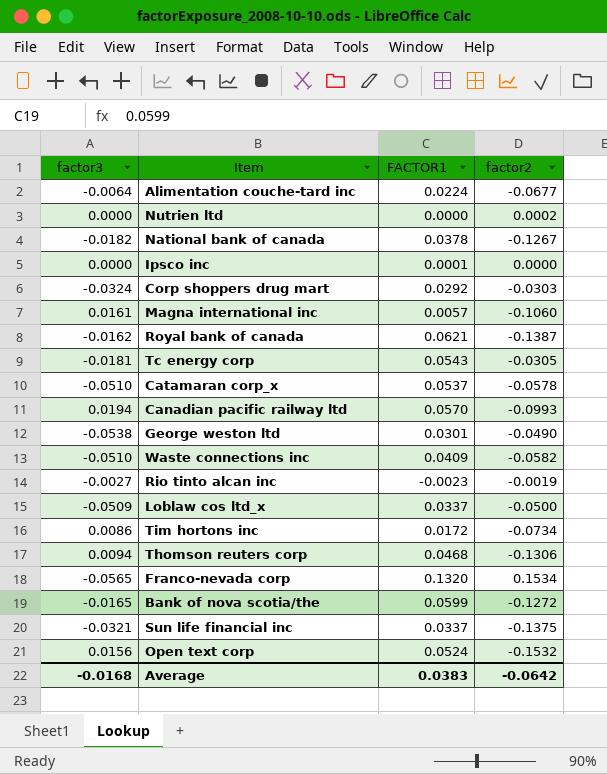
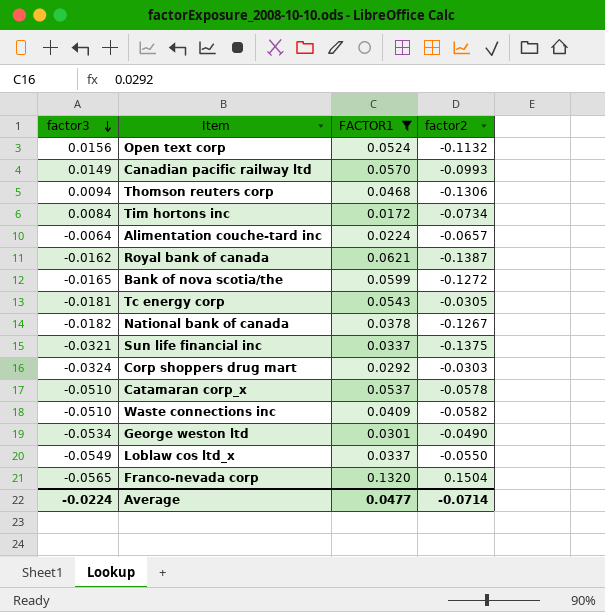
filter: none -> FACTOR1 >= 0.0172
row order: none -> factor3 descending
Open text corp | factor2: -0.1532 -> -0.1132
Canadian pacific railway ltd | factor3: 0.0194 -> 0.0149
Tim hortons inc | factor3: 0.0086 -> 0.0084
Alimentation couche-tard inc | factor2: -0.0677 -> -0.0657
George weston ltd | factor3: -0.0538 -> -0.0534
Loblaw cos ltd_x | factor3: -0.0509 -> -0.0549
Loblaw cos ltd_x | factor2: -0.0500 -> -0.0550
Franco-nevada corp | factor2: 0.1534 -> 0.1504
Average | factor3: -0.0168 -> -0.0224
Average | FACTOR1: 0.0383 -> 0.0477
Average | factor2: -0.0642 -> -0.0714

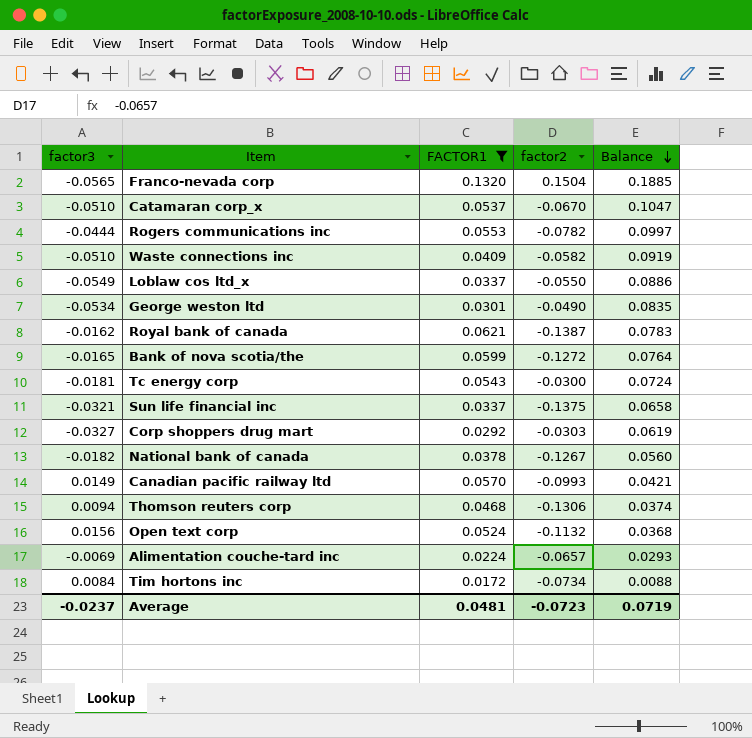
row order: factor3 descending -> Balance descending
column Balance | formula: none -> [FACTOR1] - [factor3]
Catamaran corp_x | factor2: -0.0578 -> -0.0670
row Rogers communications inc: none -> -0.0444 | 0.0553 | -0.0782 | 0.0997
Tc energy corp | factor2: -0.0305 -> -0.0300
Corp shoppers drug mart | factor3: -0.0324 -> -0.0327
Alimentation couche-tard inc | factor3: -0.0064 -> -0.0069
Average | factor3: -0.0224 -> -0.0237
Average | FACTOR1: 0.0477 -> 0.0481
Average | factor2: -0.0714 -> -0.0723

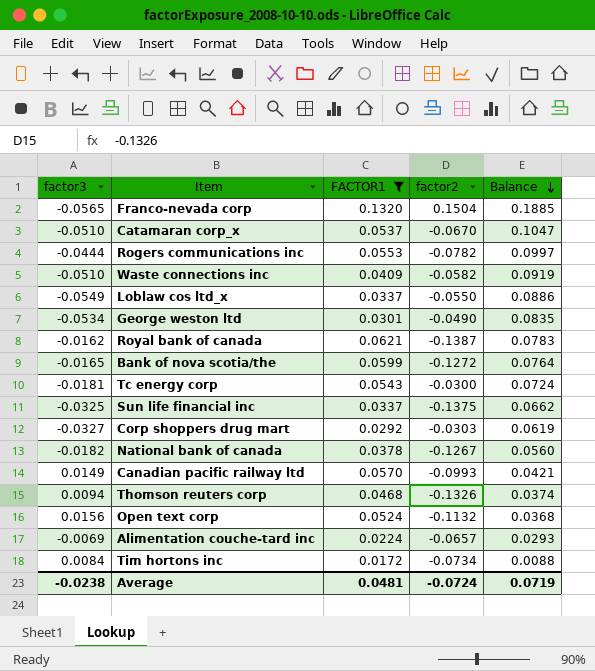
Sun life financial inc | factor3: -0.0321 -> -0.0325
Sun life financial inc | Balance: 0.0658 -> 0.0662
Thomson reuters corp | factor2: -0.1306 -> -0.1326
Average | factor3: -0.0237 -> -0.0238
Average | factor2: -0.0723 -> -0.0724

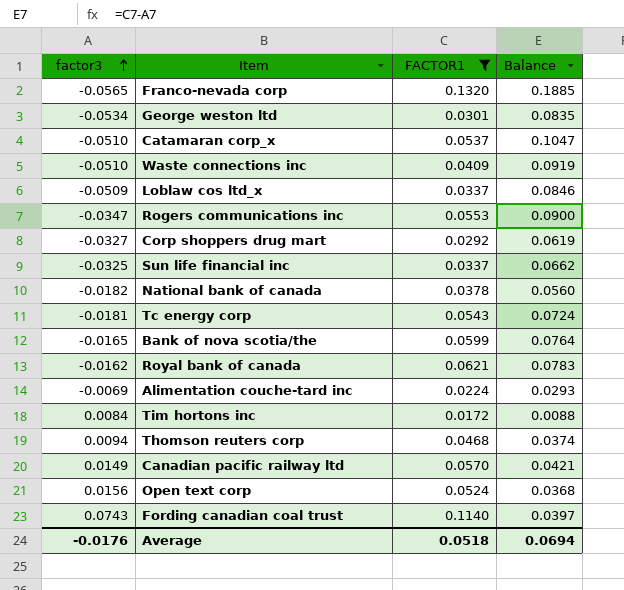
row order: Balance descending -> factor3 ascending
column factor2 | position: 4 -> none
Loblaw cos ltd_x | factor3: -0.0549 -> -0.0509
Loblaw cos ltd_x | Balance: 0.0886 -> 0.0846
Rogers communications inc | factor3: -0.0444 -> -0.0347
Rogers communications inc | Balance: 0.0997 -> 0.0900
row Fording canadian coal trust: none -> 0.0743 | 0.1140 | 0.0397
Average | factor3: -0.0238 -> -0.0176
Average | FACTOR1: 0.0481 -> 0.0518
Average | Balance: 0.0719 -> 0.0694

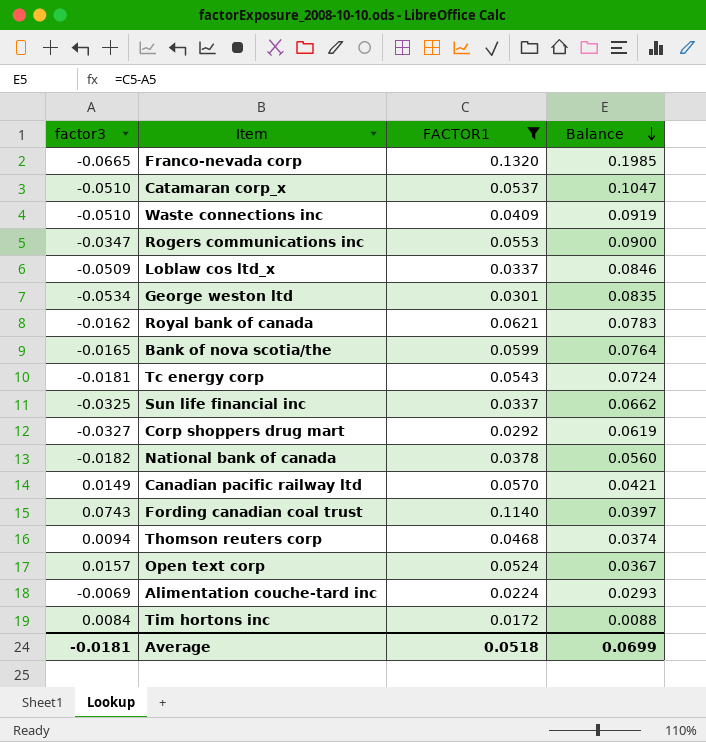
row order: factor3 ascending -> Balance descending
Franco-nevada corp | factor3: -0.0565 -> -0.0665
Franco-nevada corp | Balance: 0.1885 -> 0.1985
Open text corp | factor3: 0.0156 -> 0.0157
Open text corp | Balance: 0.0368 -> 0.0367
Average | factor3: -0.0176 -> -0.0181
Average | Balance: 0.0694 -> 0.0699

